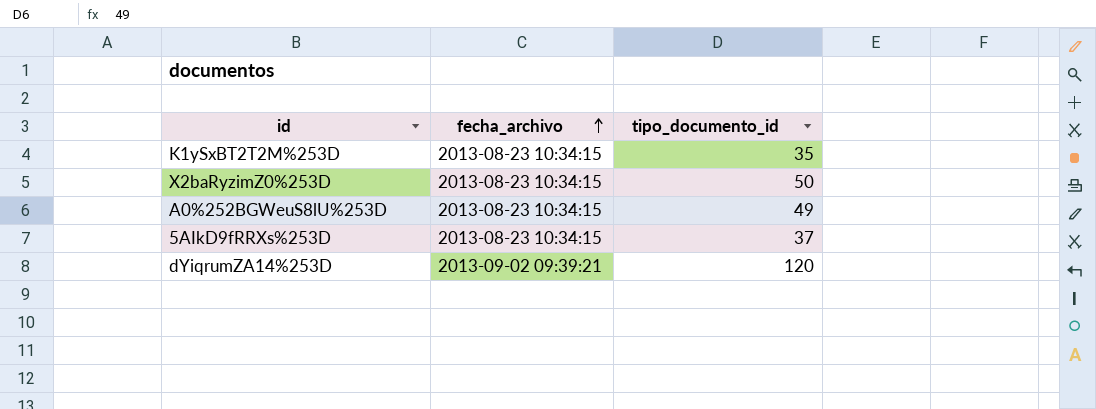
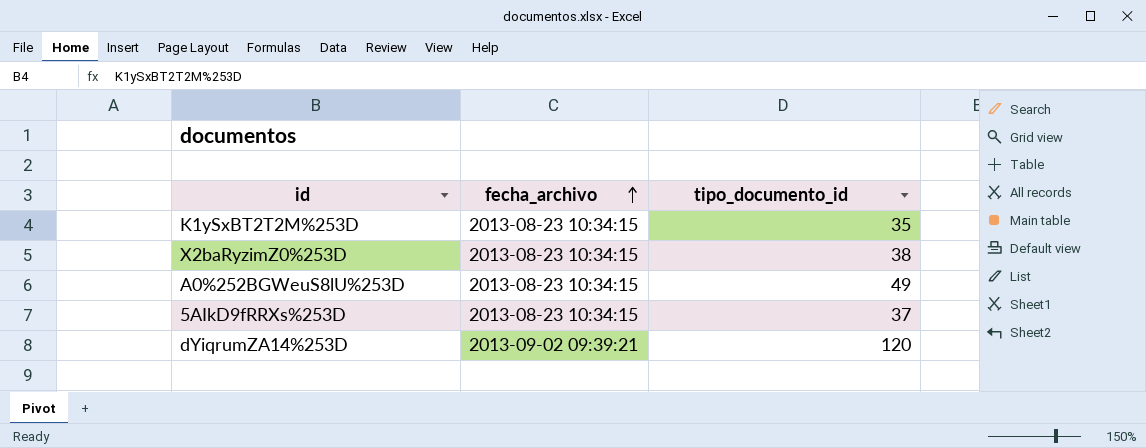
X2baRyzimZ0%253D | tipo_documento_id: 50 -> 38

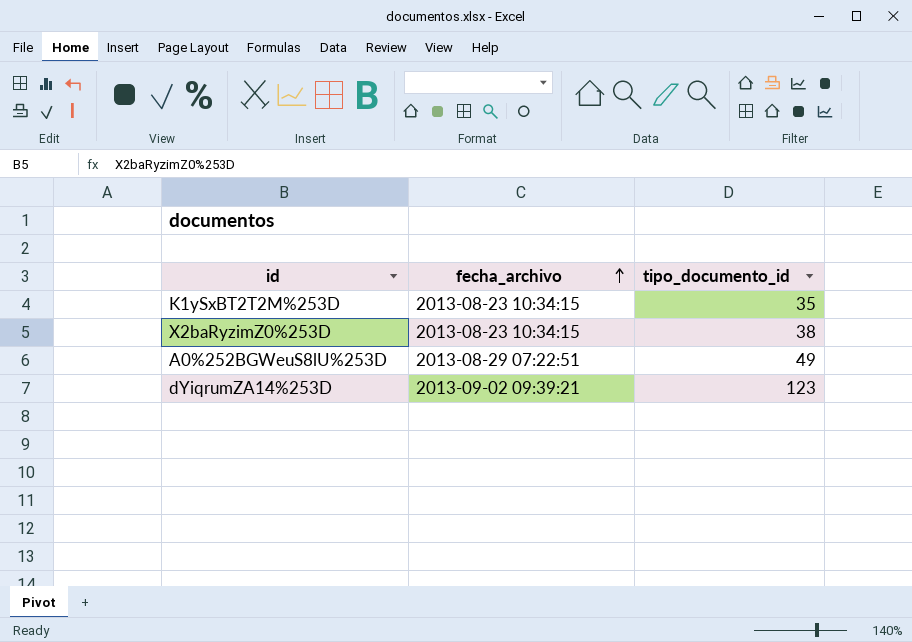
row 5AIkD9fRRXs%253D: 2013-08-23 10:34:15 | 37 -> none
A0%252BGWeuS8lU%253D | fecha_archivo: 2013-08-23 10:34:15 -> 2013-08-29 07:22:51
dYiqrumZA14%253D | tipo_documento_id: 120 -> 123

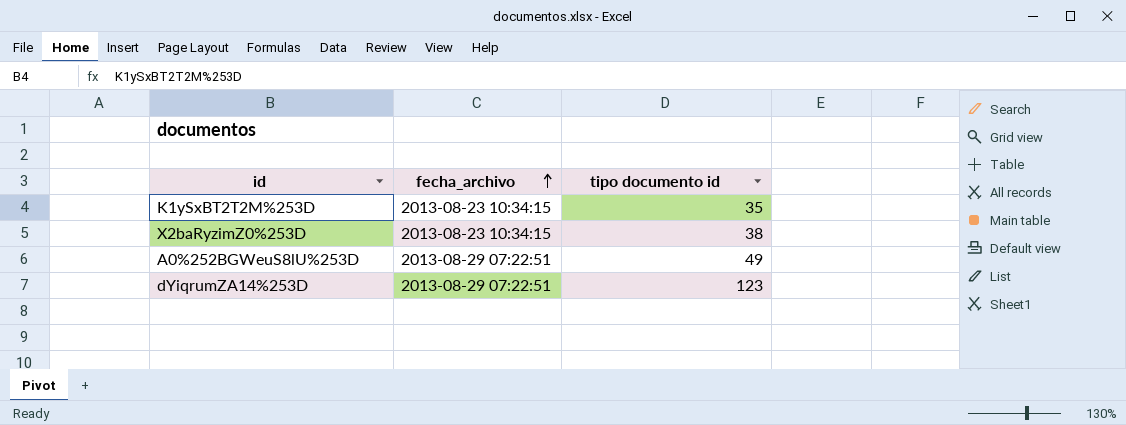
column name: tipo_documento_id -> tipo documento id
dYiqrumZA14%253D | fecha_archivo: 2013-09-02 09:39:21 -> 2013-08-29 07:22:51

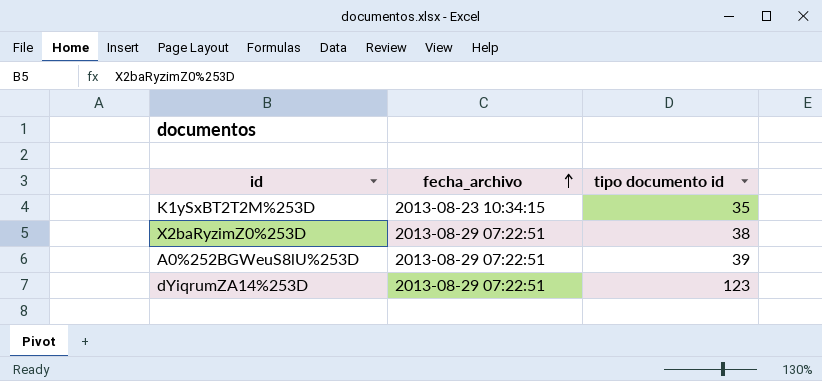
X2baRyzimZ0%253D | fecha_archivo: 2013-08-23 10:34:15 -> 2013-08-29 07:22:51
A0%252BGWeuS8lU%253D | tipo documento id: 49 -> 39

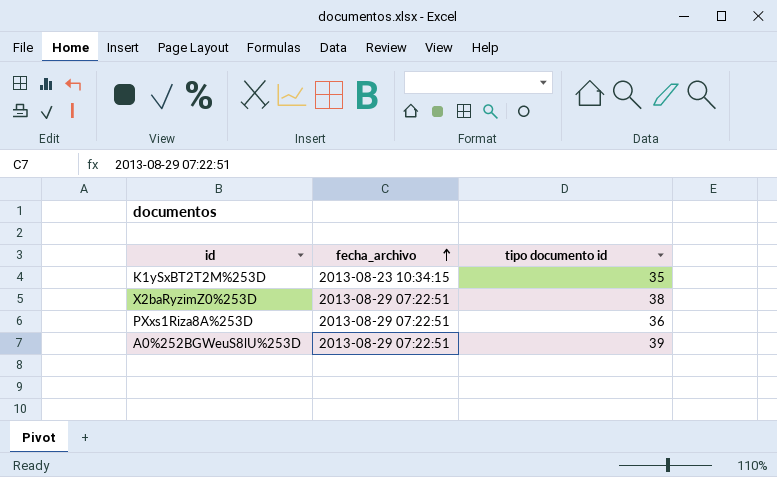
row dYiqrumZA14%253D: 2013-08-29 07:22:51 | 123 -> none
row PXxs1Riza8A%253D: none -> 2013-08-29 07:22:51 | 36

